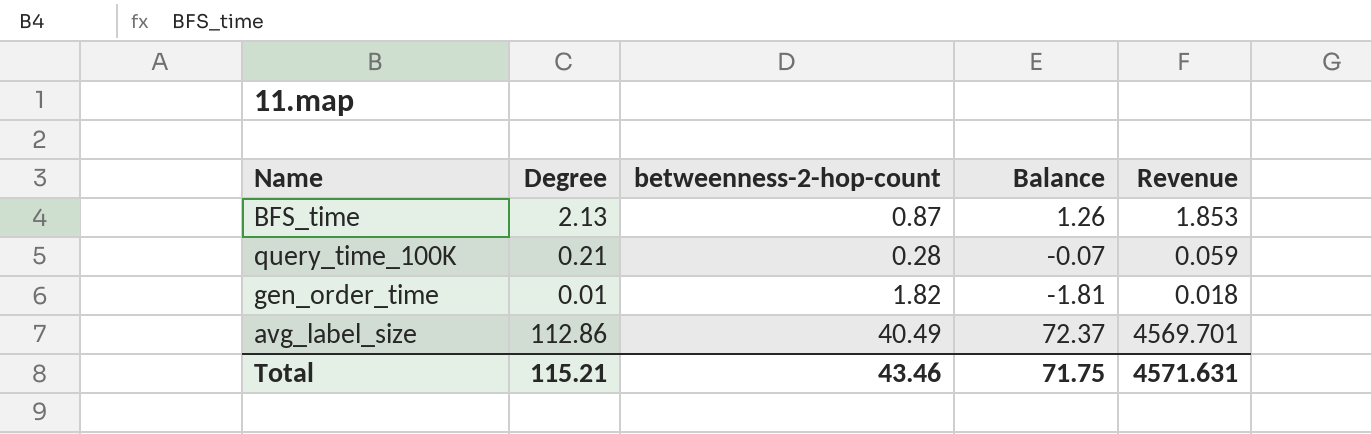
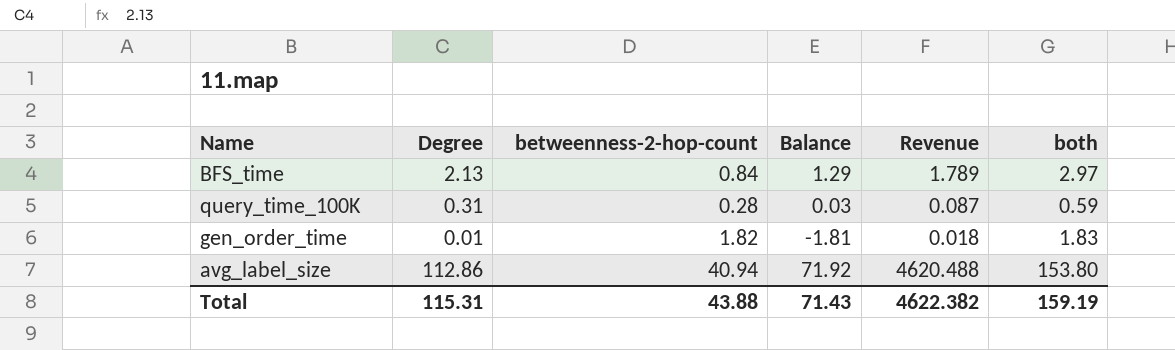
column both | formula: none -> [Degree] + [betweenness-2-hop-count]
BFS_time | betweenness-2-hop-count: 0.87 -> 0.84
BFS_time | Balance: 1.26 -> 1.29
BFS_time | Revenue: 1.853 -> 1.789
query_time_100K | Degree: 0.21 -> 0.31
query_time_100K | Balance: -0.07 -> 0.03
query_time_100K | Revenue: 0.059 -> 0.087
avg_label_size | betweenness-2-hop-count: 40.49 -> 40.94
avg_label_size | Balance: 72.37 -> 71.92
avg_label_size | Revenue: 4569.701 -> 4620.488
Total | Degree: 115.21 -> 115.31
Total | betweenness-2-hop-count: 43.46 -> 43.88
Total | Balance: 71.75 -> 71.43
Total | Revenue: 4571.631 -> 4622.382

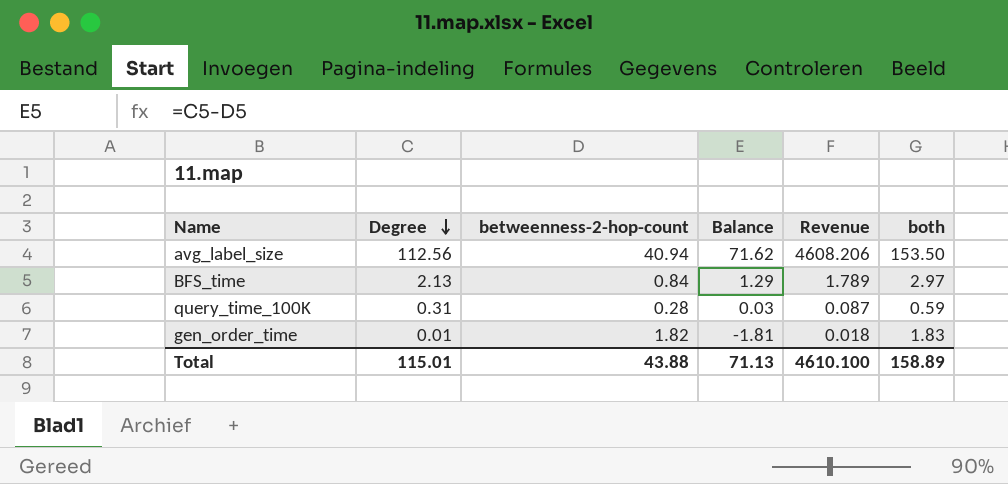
row order: none -> Degree descending
avg_label_size | Degree: 112.86 -> 112.56
avg_label_size | Balance: 71.92 -> 71.62
avg_label_size | Revenue: 4620.488 -> 4608.206
avg_label_size | both: 153.80 -> 153.50
Total | Degree: 115.31 -> 115.01
Total | Balance: 71.43 -> 71.13
Total | Revenue: 4622.382 -> 4610.100
Total | both: 159.19 -> 158.89

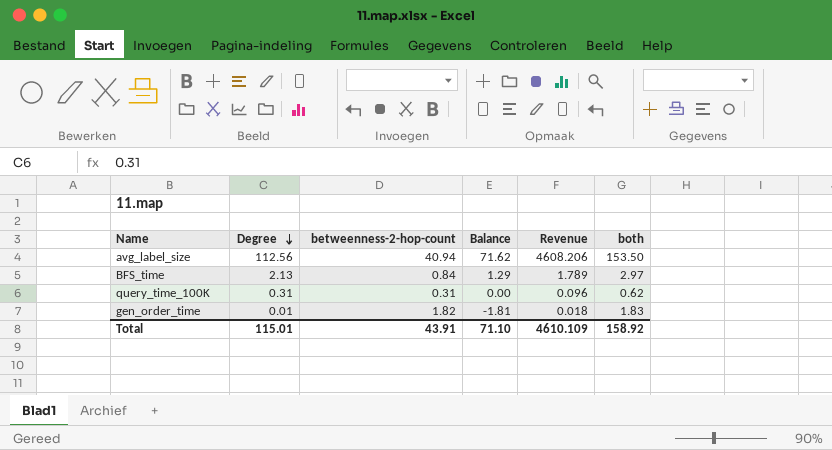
query_time_100K | betweenness-2-hop-count: 0.28 -> 0.31
query_time_100K | Balance: 0.03 -> 0.00
query_time_100K | Revenue: 0.087 -> 0.096
query_time_100K | both: 0.59 -> 0.62
Total | betweenness-2-hop-count: 43.88 -> 43.91
Total | Balance: 71.13 -> 71.10
Total | Revenue: 4610.100 -> 4610.109
Total | both: 158.89 -> 158.92

